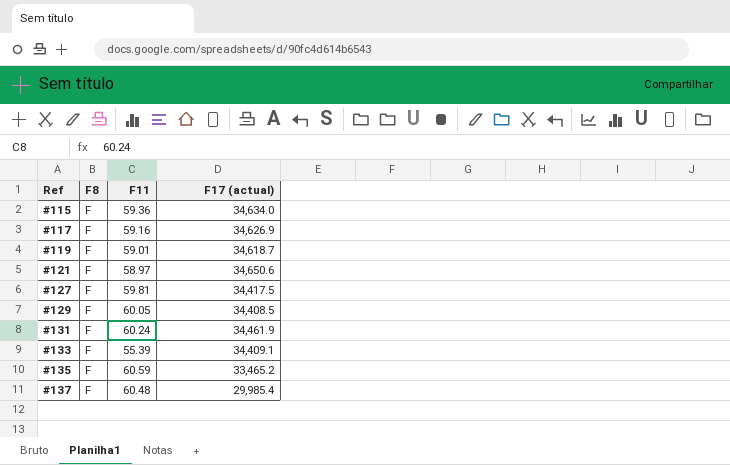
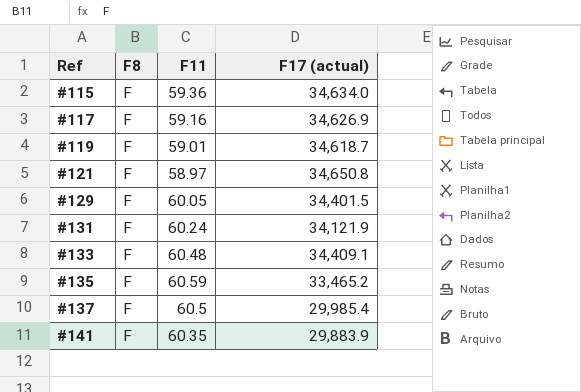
row #127: F | 59.81 | 34,417.5 -> none
#121 | F17 (actual): 34,650.6 -> 34,650.8
#129 | F17 (actual): 34,408.5 -> 34,401.5
#131 | F17 (actual): 34,461.9 -> 34,121.9
#133 | F11: 55.39 -> 60.48
#137 | F11: 60.48 -> 60.5
row #141: none -> F | 60.35 | 29,883.9

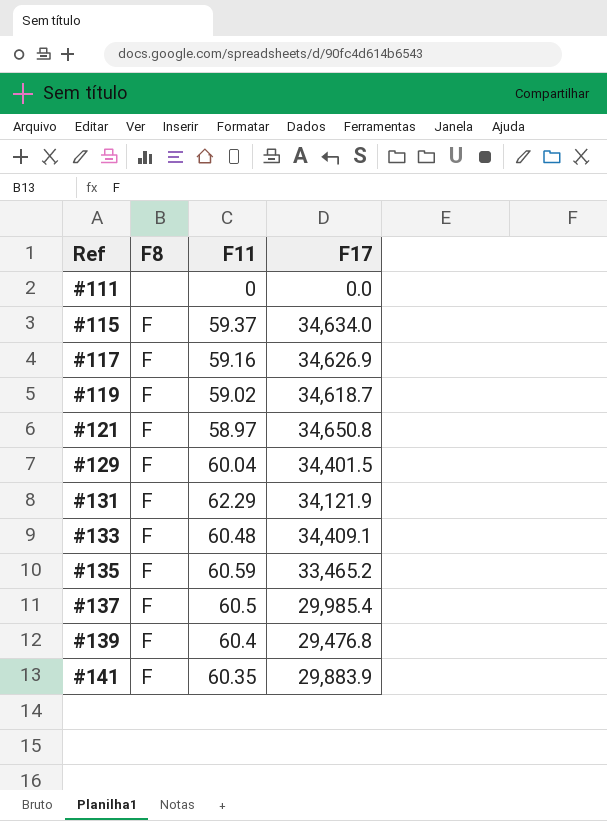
column name: F17 (actual) -> F17
row #111: none -> none | 0 | 0.0
#115 | F11: 59.36 -> 59.37
#119 | F11: 59.01 -> 59.02
#129 | F11: 60.05 -> 60.04
#131 | F11: 60.24 -> 62.29
row #139: none -> F | 60.4 | 29,476.8

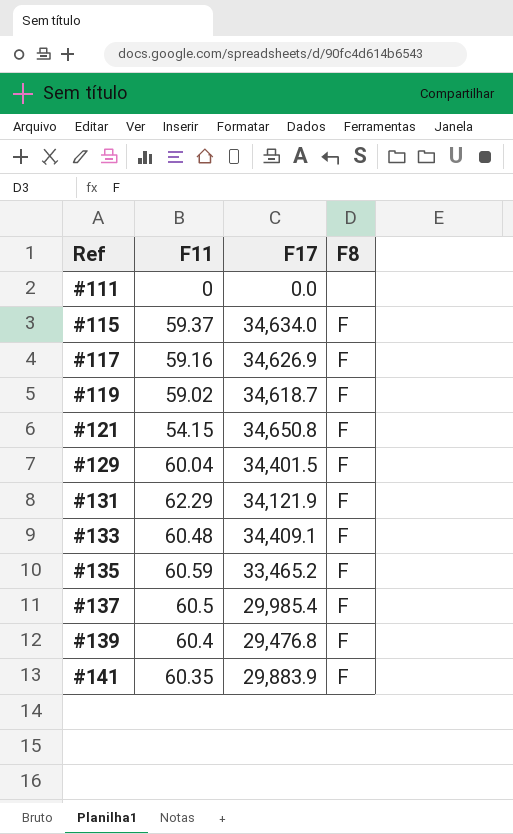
column F8 | position: 2 -> 4
#121 | F11: 58.97 -> 54.15

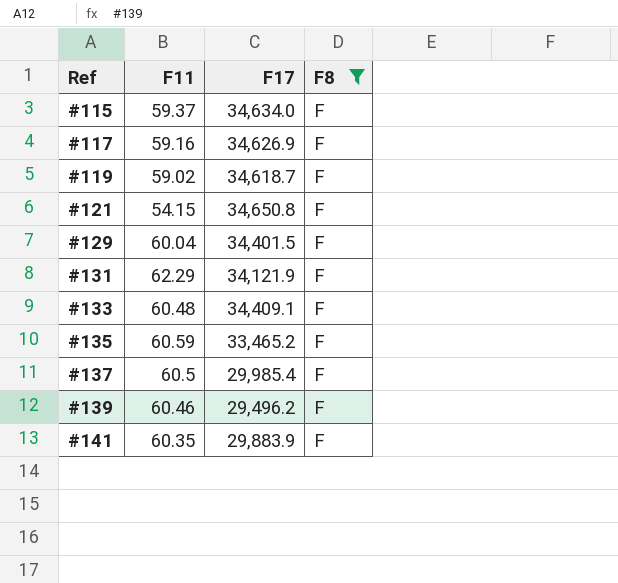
filter: none -> F8 = F
#139 | F11: 60.4 -> 60.46
#139 | F17: 29,476.8 -> 29,496.2

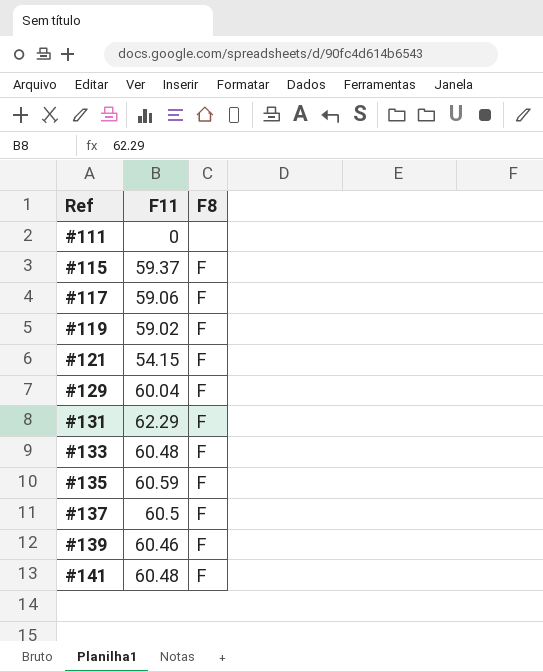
filter: F8 = F -> none
column F17 | position: 3 -> none
#117 | F11: 59.16 -> 59.06
#141 | F11: 60.35 -> 60.48

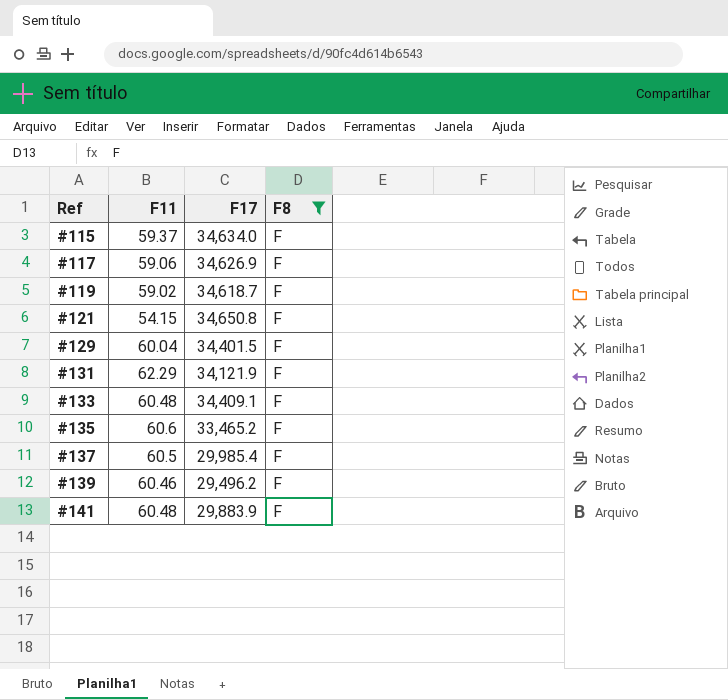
filter: none -> F8 = F
column F17 | position: none -> 3
#135 | F11: 60.59 -> 60.6

